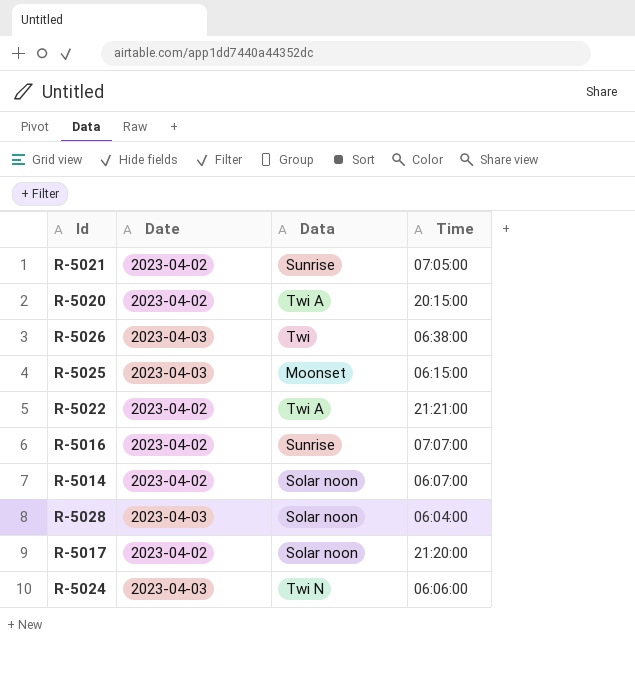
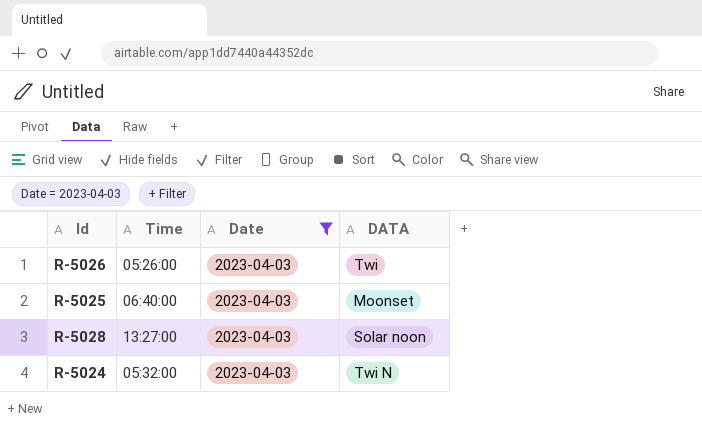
filter: none -> Date = 2023-04-03
column Time | position: 4 -> 2
column name: Data -> DATA
R-5026 | Time: 06:38:00 -> 05:26:00
R-5025 | Time: 06:15:00 -> 06:40:00
R-5028 | Time: 06:04:00 -> 13:27:00
R-5024 | Time: 06:06:00 -> 05:32:00

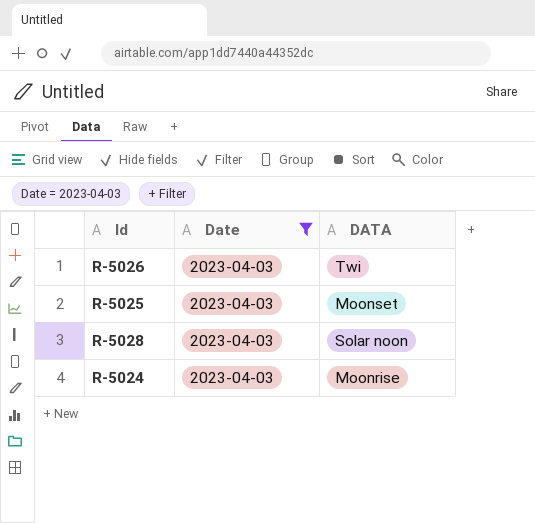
column Time | position: 2 -> none
R-5024 | DATA: Twi N -> Moonrise

